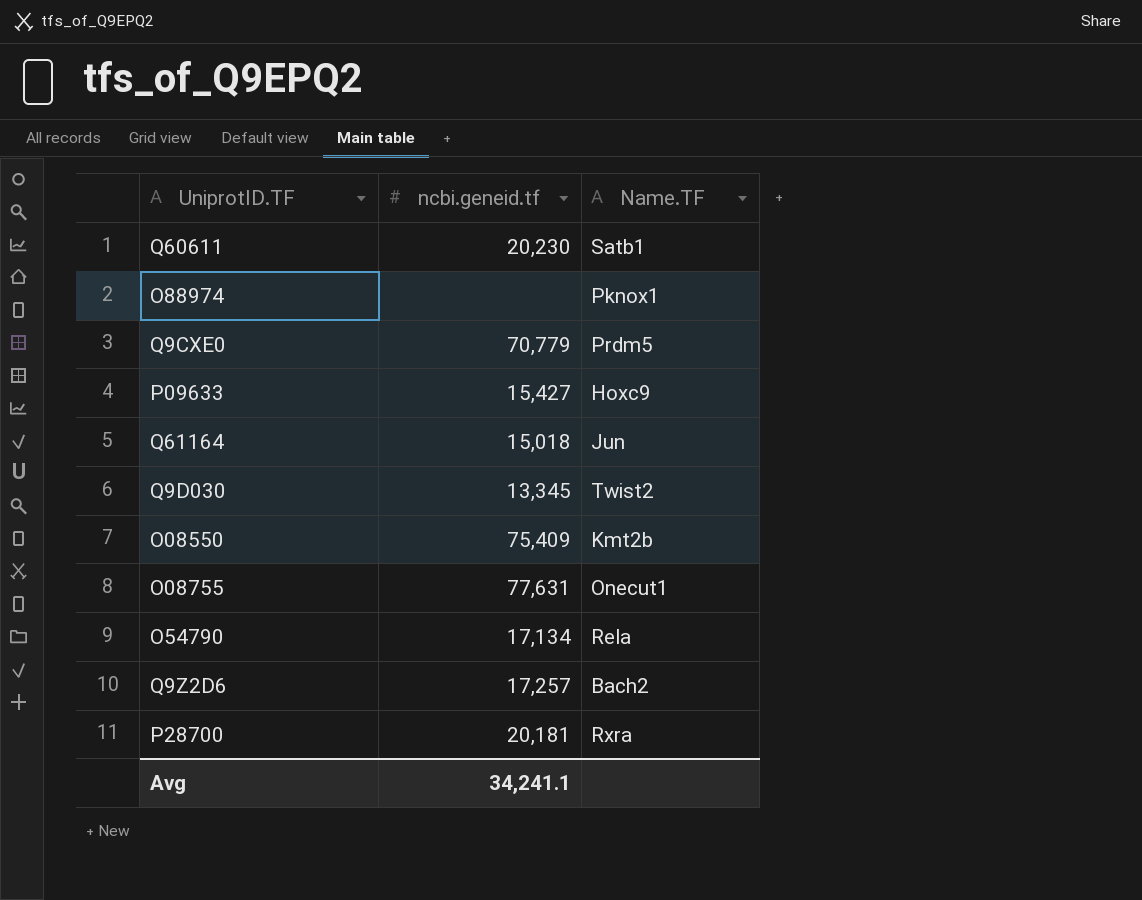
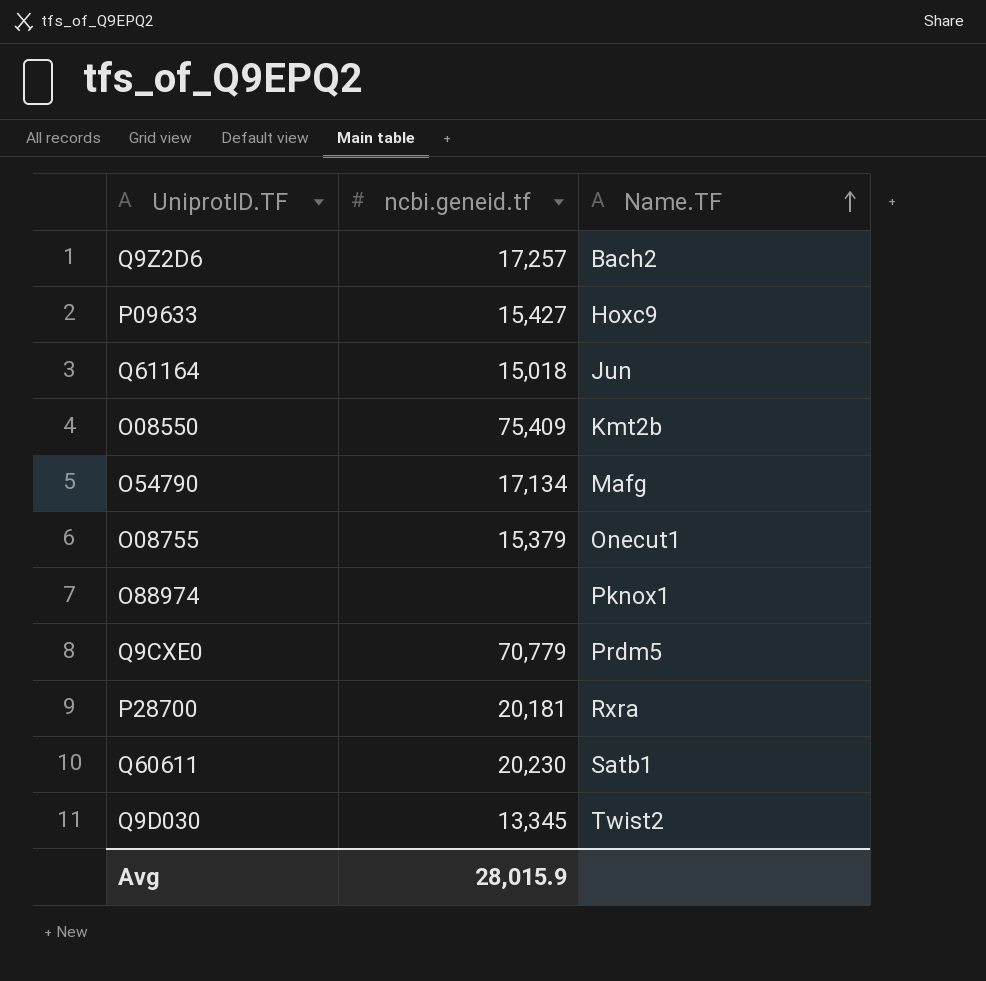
row order: none -> Name.TF ascending
O54790 | Name.TF: Rela -> Mafg
O08755 | ncbi.geneid.tf: 77,631 -> 15,379
Avg | ncbi.geneid.tf: 34,241.1 -> 28,015.9

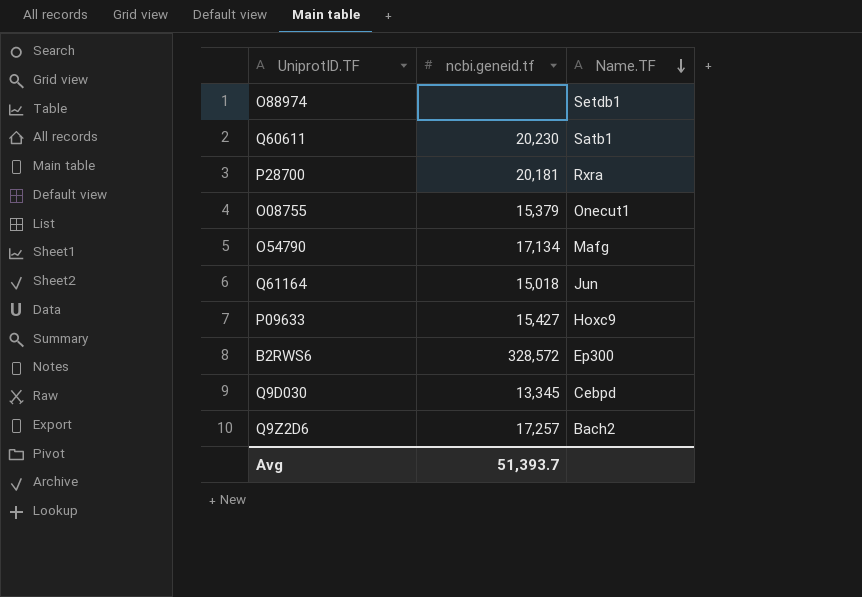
row order: Name.TF ascending -> Name.TF descending
row O08550: 75,409 | Kmt2b -> none
row Q9CXE0: 70,779 | Prdm5 -> none
O88974 | Name.TF: Pknox1 -> Setdb1
row B2RWS6: none -> 328,572 | Ep300
Q9D030 | Name.TF: Twist2 -> Cebpd
Avg | ncbi.geneid.tf: 28,015.9 -> 51,393.7

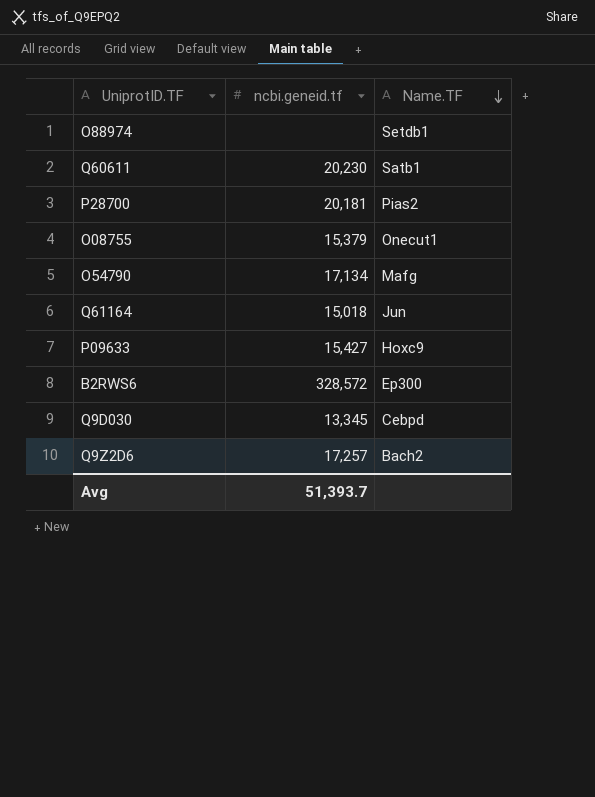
P28700 | Name.TF: Rxra -> Pias2

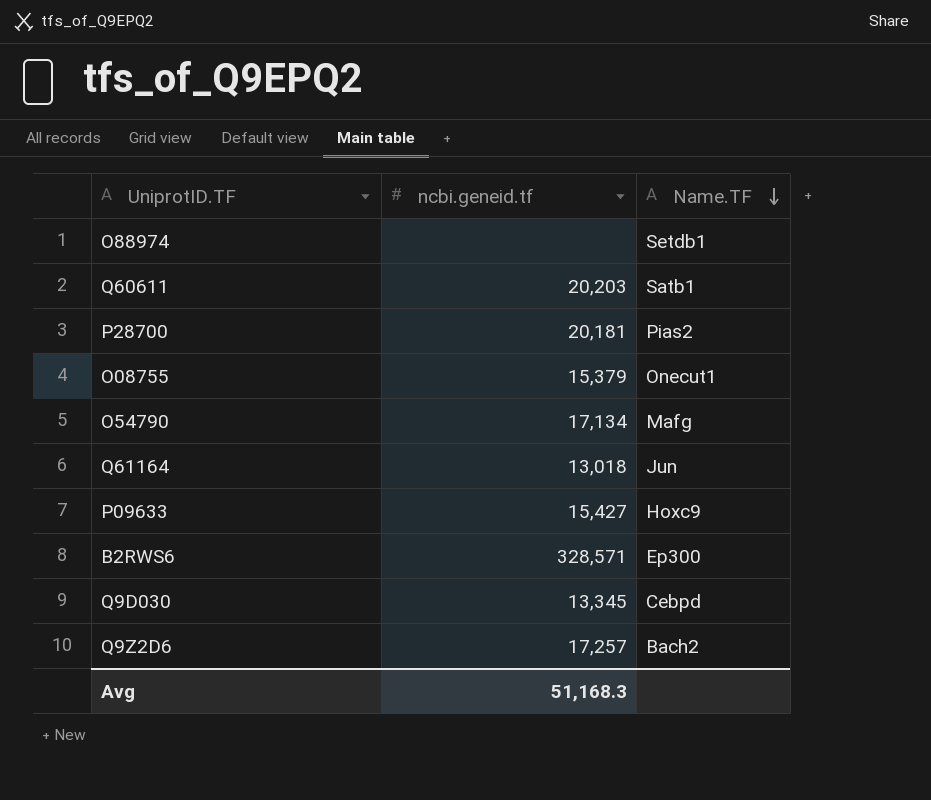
Q60611 | ncbi.geneid.tf: 20,230 -> 20,203
Q61164 | ncbi.geneid.tf: 15,018 -> 13,018
B2RWS6 | ncbi.geneid.tf: 328,572 -> 328,571
Avg | ncbi.geneid.tf: 51,393.7 -> 51,168.3

